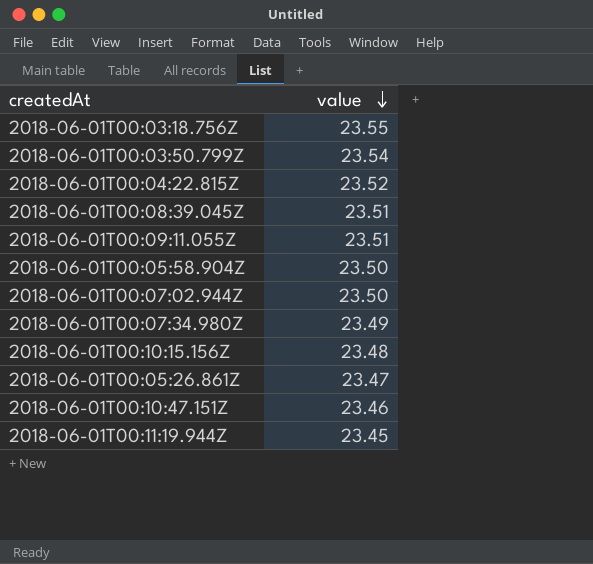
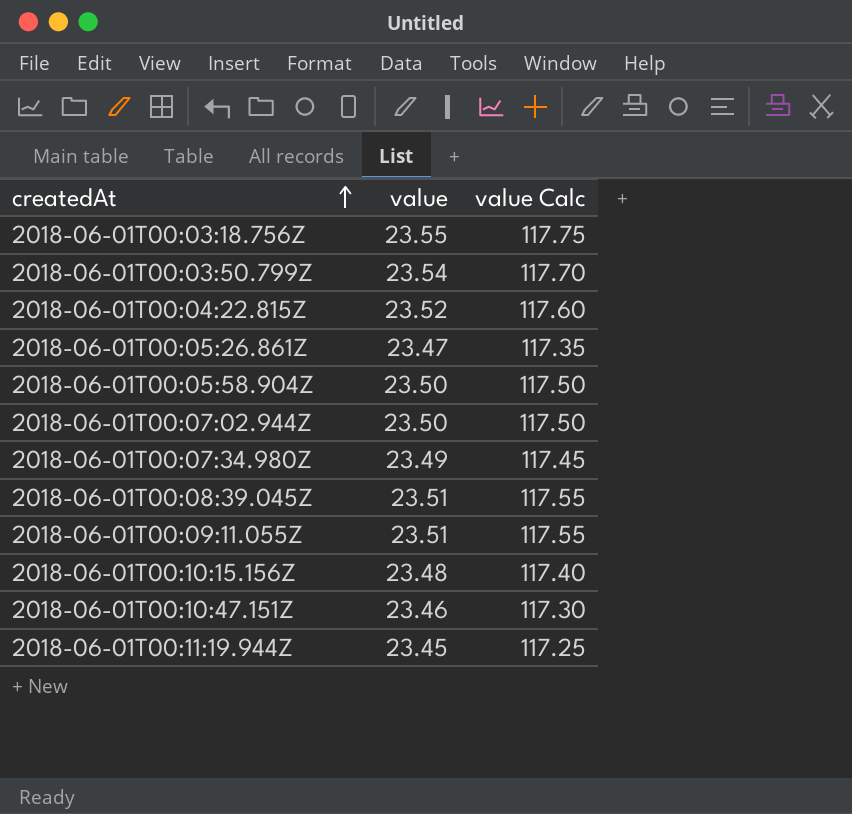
row order: value descending -> createdAt ascending
column value Calc | formula: none -> [value] * 5

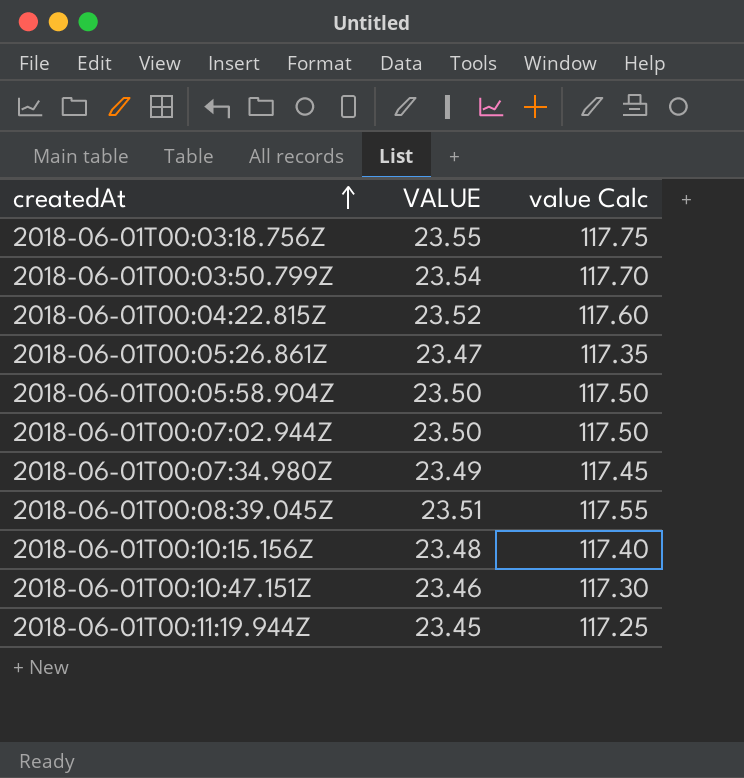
column name: value -> VALUE
row 2018-06-01T00:09:11.055Z: 23.51 | 117.55 -> none

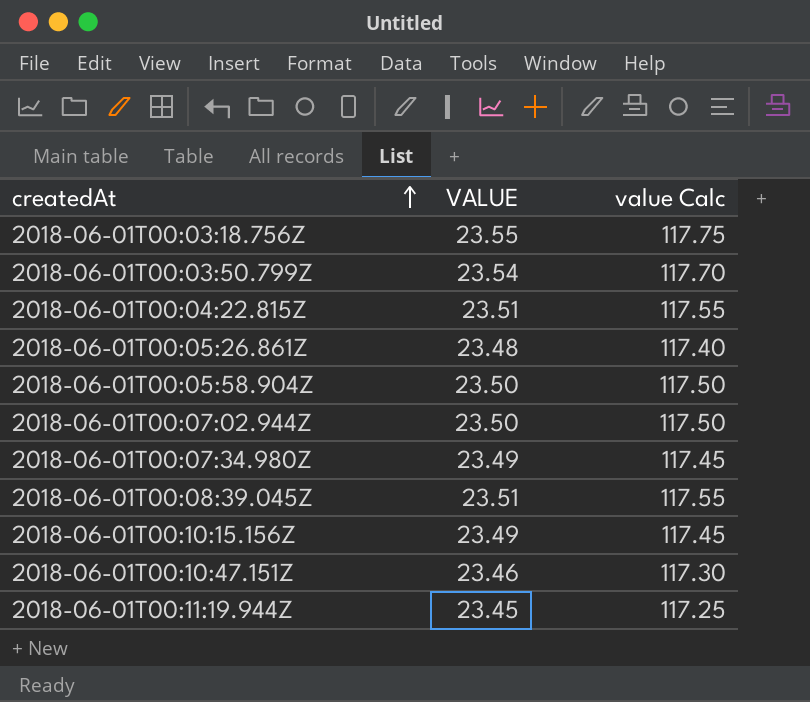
2018-06-01T00:04:22.815Z | VALUE: 23.52 -> 23.51
2018-06-01T00:04:22.815Z | value Calc: 117.60 -> 117.55
2018-06-01T00:05:26.861Z | VALUE: 23.47 -> 23.48
2018-06-01T00:05:26.861Z | value Calc: 117.35 -> 117.40
2018-06-01T00:10:15.156Z | VALUE: 23.48 -> 23.49
2018-06-01T00:10:15.156Z | value Calc: 117.40 -> 117.45

